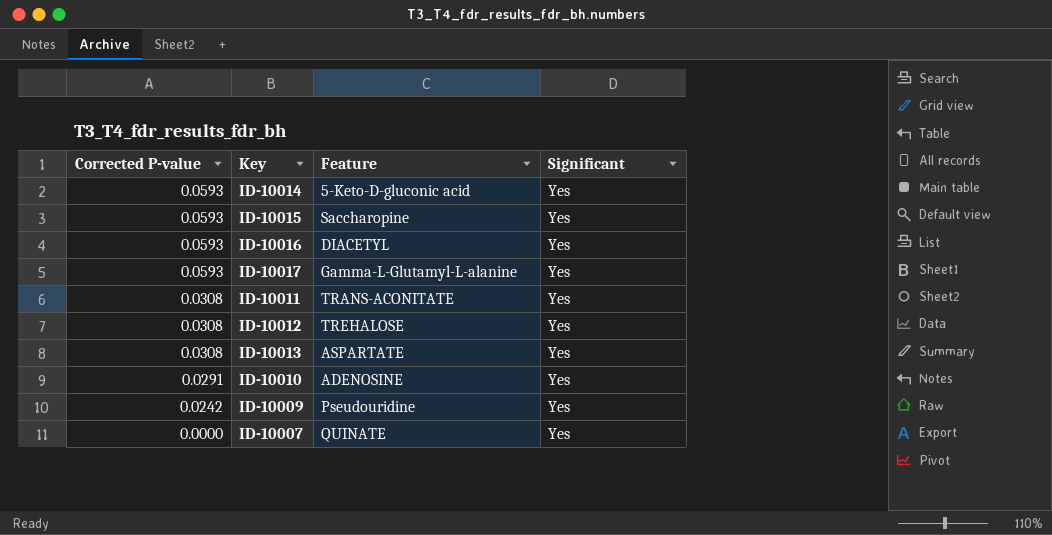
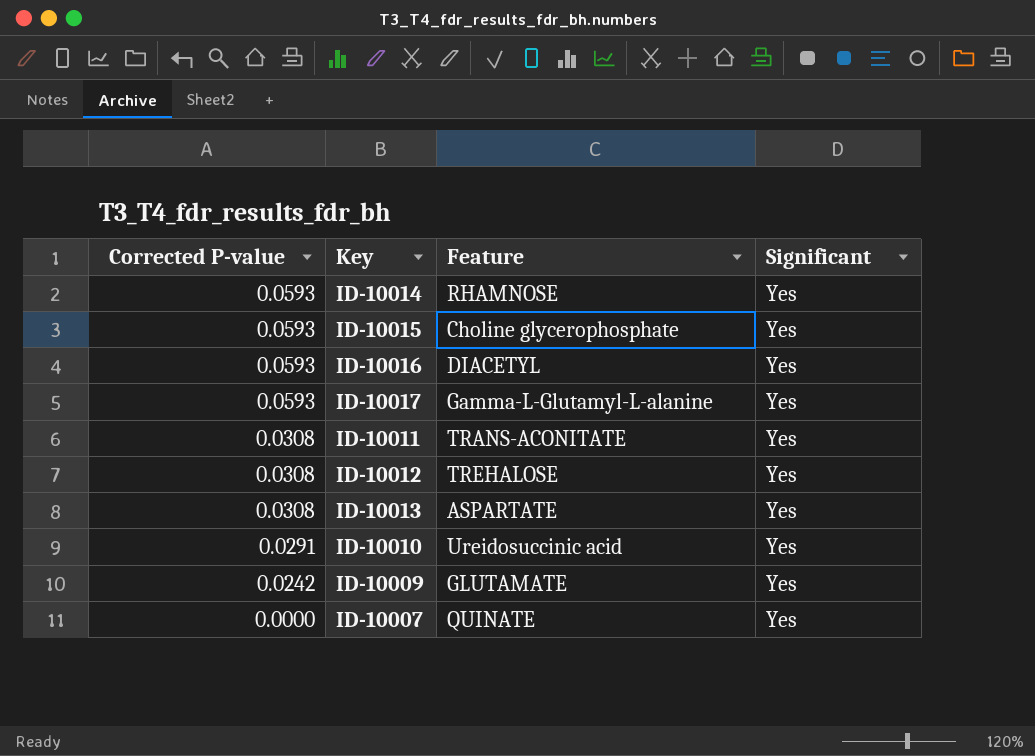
ID-10014 | Feature: 5-Keto-D-gluconic acid -> RHAMNOSE
ID-10015 | Feature: Saccharopine -> Choline glycerophosphate
ID-10010 | Feature: ADENOSINE -> Ureidosuccinic acid
ID-10009 | Feature: Pseudouridine -> GLUTAMATE

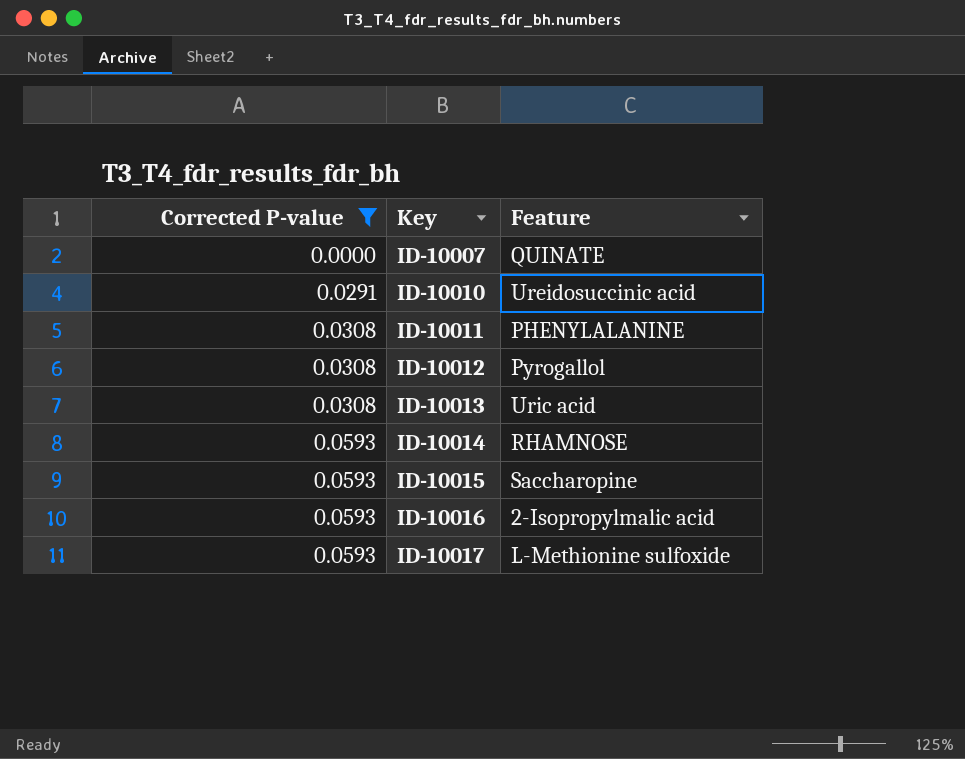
filter: none -> Corrected P-value != 0.0242
row order: Corrected P-value descending -> Corrected P-value ascending
column Significant | position: 4 -> none
ID-10011 | Feature: TRANS-ACONITATE -> PHENYLALANINE
ID-10012 | Feature: TREHALOSE -> Pyrogallol
ID-10013 | Feature: ASPARTATE -> Uric acid
ID-10015 | Feature: Choline glycerophosphate -> Saccharopine
ID-10016 | Feature: DIACETYL -> 2-Isopropylmalic acid
ID-10017 | Feature: Gamma-L-Glutamyl-L-alanine -> L-Methionine sulfoxide

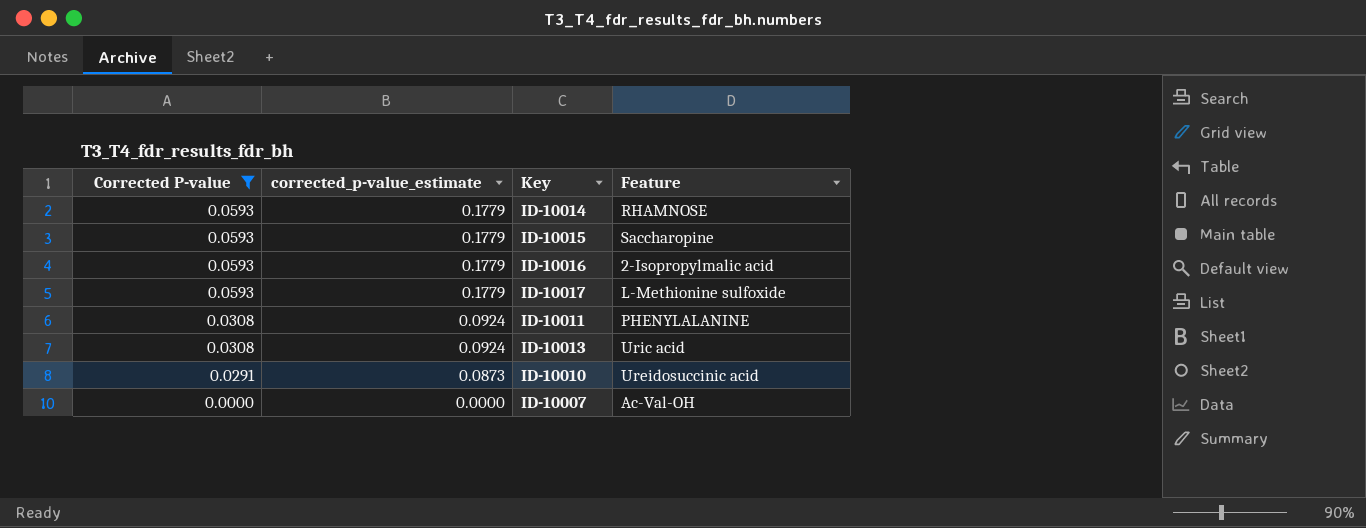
row order: Corrected P-value ascending -> Corrected P-value descending
column corrected_p-value_estimate | formula: none -> [Corrected P-value] * 3
row ID-10012: 0.0308 | Pyrogallol -> none
ID-10007 | Feature: QUINATE -> Ac-Val-OH

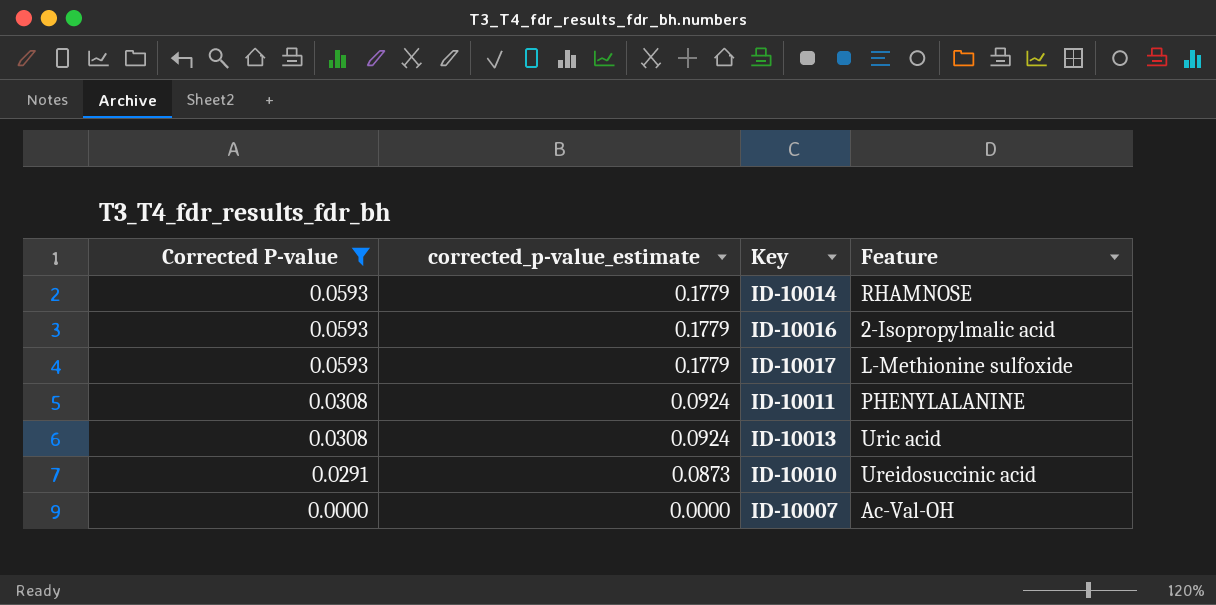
row ID-10015: 0.0593 | 0.1779 | Saccharopine -> none

